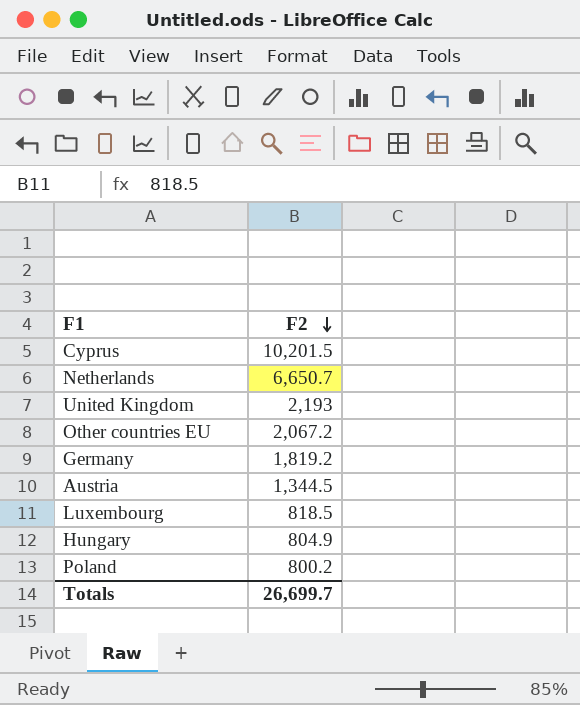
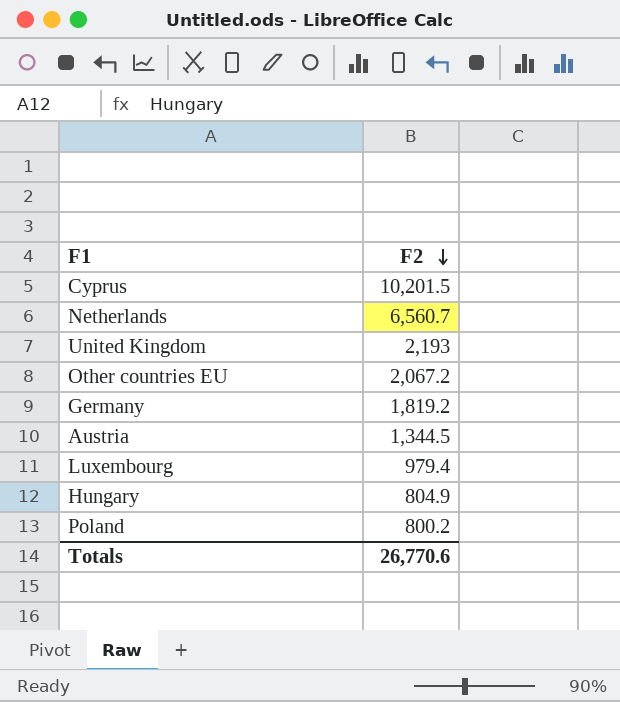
Netherlands | F2: 6,650.7 -> 6,560.7
Luxembourg | F2: 818.5 -> 979.4
Totals | F2: 26,699.7 -> 26,770.6

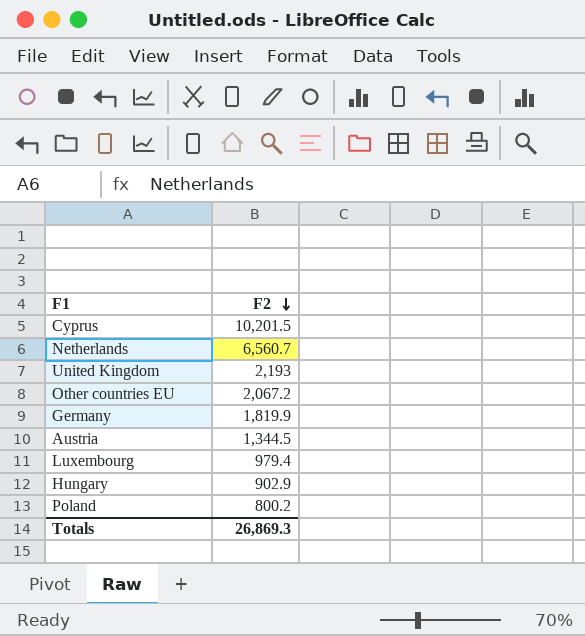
Germany | F2: 1,819.2 -> 1,819.9
Hungary | F2: 804.9 -> 902.9
Totals | F2: 26,770.6 -> 26,869.3

